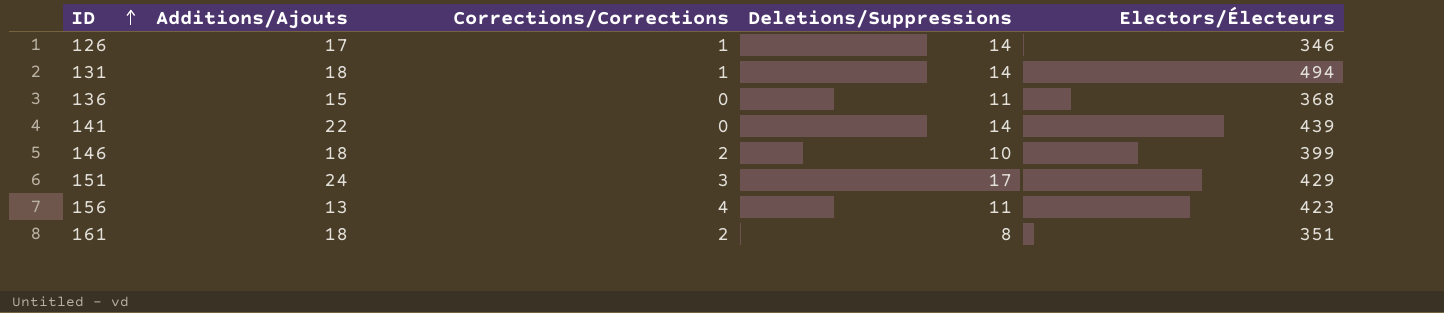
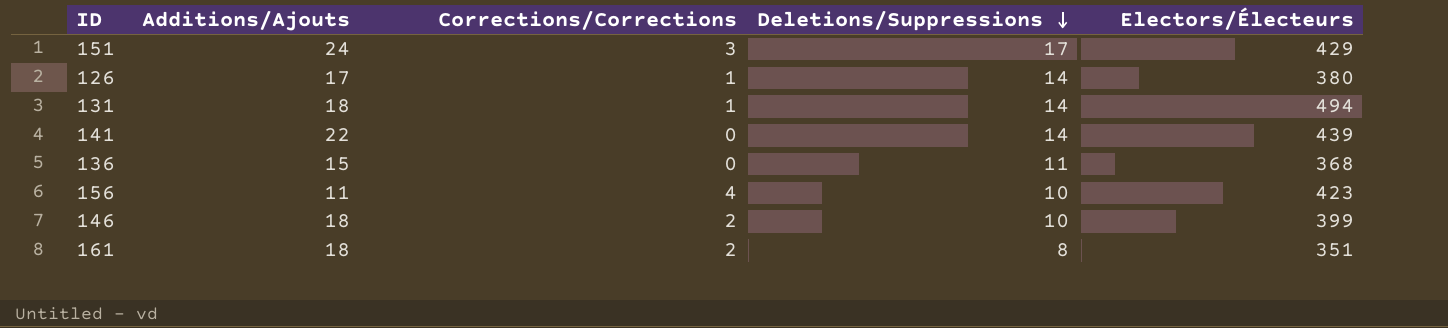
row order: ID ascending -> Deletions/Suppressions descending
126 | Electors/Électeurs: 346 -> 380
156 | Additions/Ajouts: 13 -> 11
156 | Deletions/Suppressions: 11 -> 10

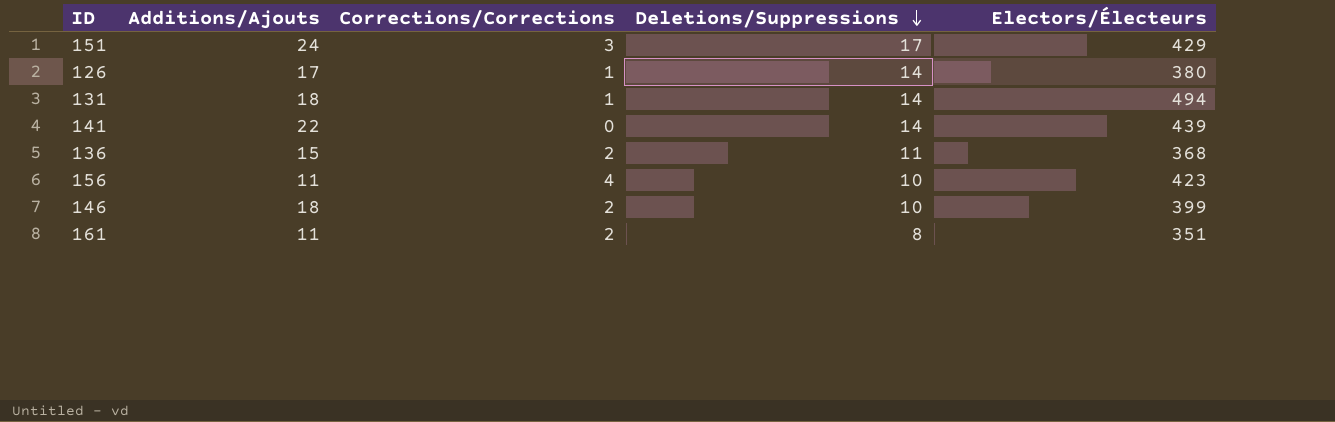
136 | Corrections/Corrections: 0 -> 2
161 | Additions/Ajouts: 18 -> 11

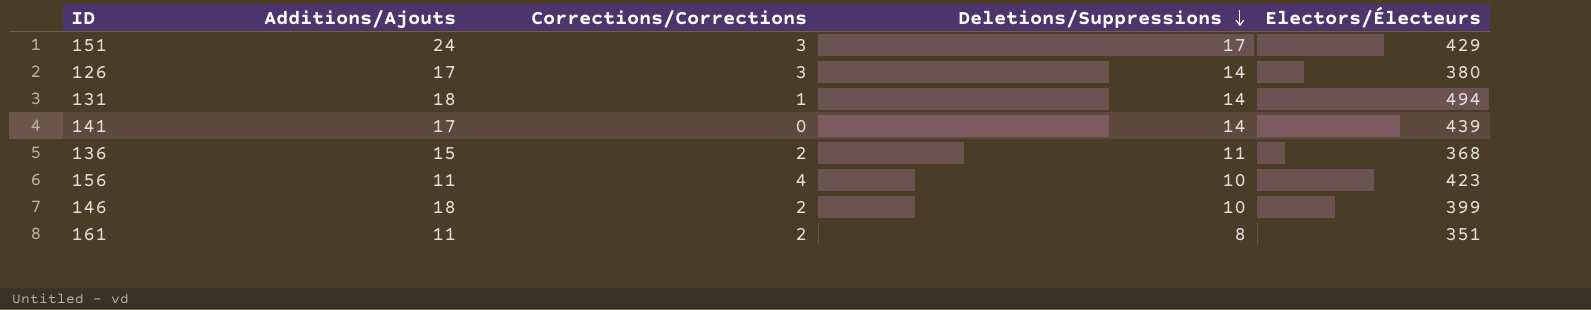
126 | Corrections/Corrections: 1 -> 3
141 | Additions/Ajouts: 22 -> 17

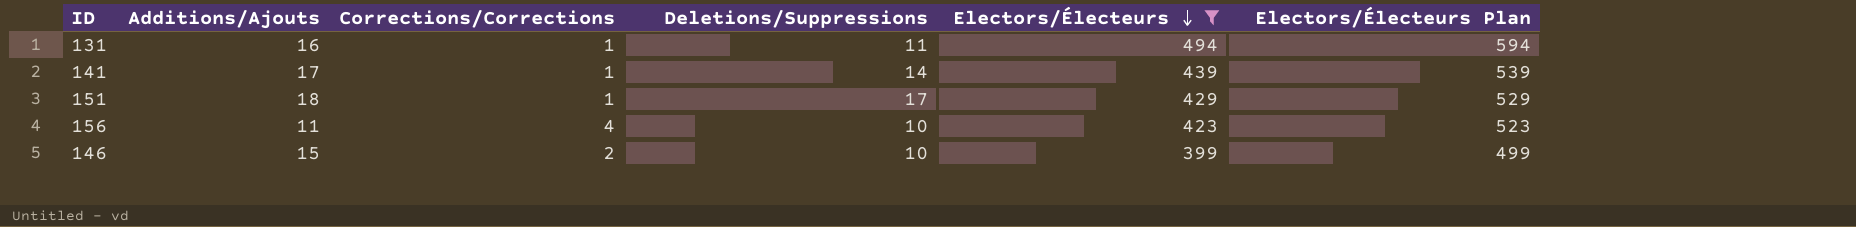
filter: none -> Electors/Électeurs >= 399
row order: Deletions/Suppressions descending -> Electors/Électeurs descending
column Electors/Électeurs Plan | formula: none -> [Electors/Électeurs] + 100
131 | Additions/Ajouts: 18 -> 16
131 | Deletions/Suppressions: 14 -> 11
141 | Corrections/Corrections: 0 -> 1
151 | Additions/Ajouts: 24 -> 18
151 | Corrections/Corrections: 3 -> 1
146 | Additions/Ajouts: 18 -> 15

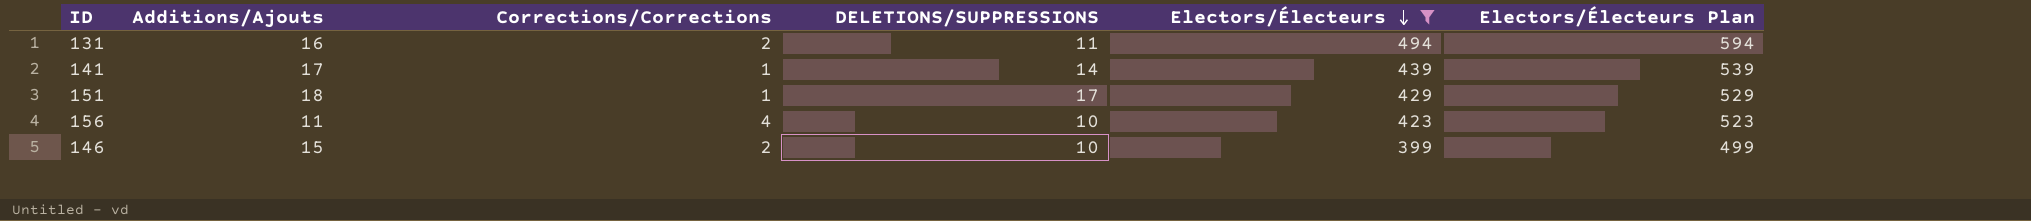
column name: Deletions/Suppressions -> DELETIONS/SUPPRESSIONS
131 | Corrections/Corrections: 1 -> 2

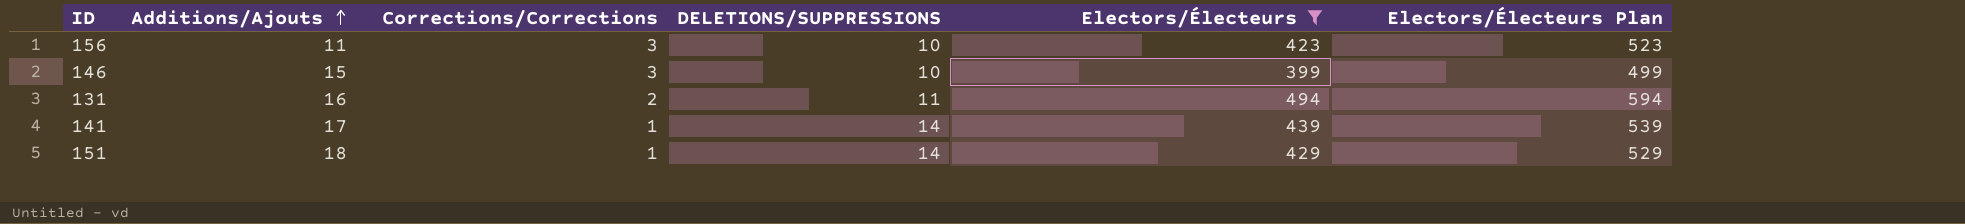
row order: Electors/Électeurs descending -> Additions/Ajouts ascending
156 | Corrections/Corrections: 4 -> 3
146 | Corrections/Corrections: 2 -> 3
151 | DELETIONS/SUPPRESSIONS: 17 -> 14

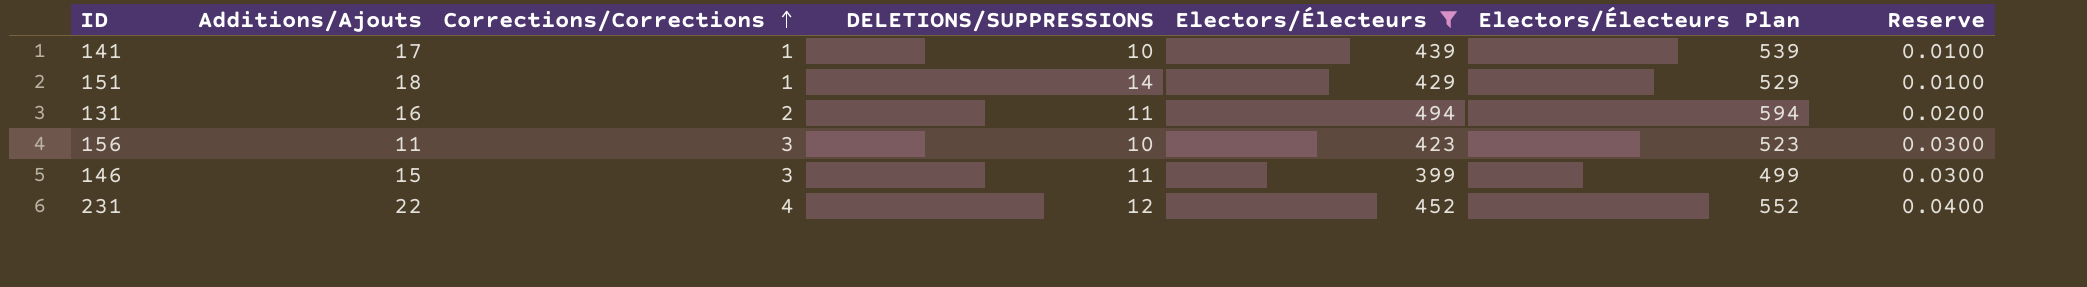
row order: Additions/Ajouts ascending -> Corrections/Corrections ascending
column Reserve | formula: none -> [Corrections/Corrections] * 0.01
141 | DELETIONS/SUPPRESSIONS: 14 -> 10
146 | DELETIONS/SUPPRESSIONS: 10 -> 11
row 231: none -> 22 | 4 | 12 | 452 | 552 | 0.0400

